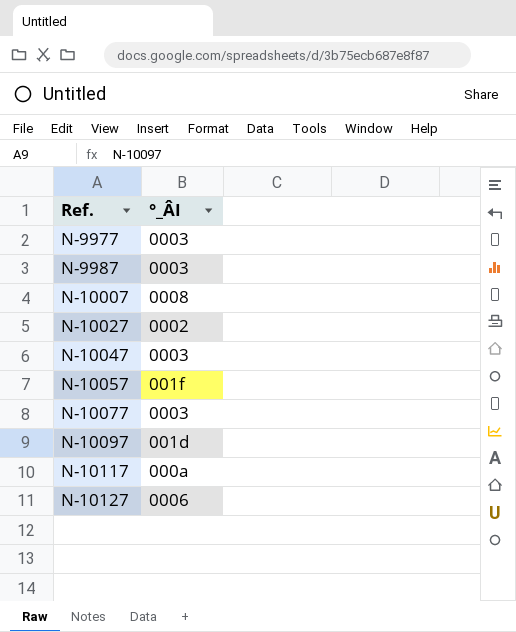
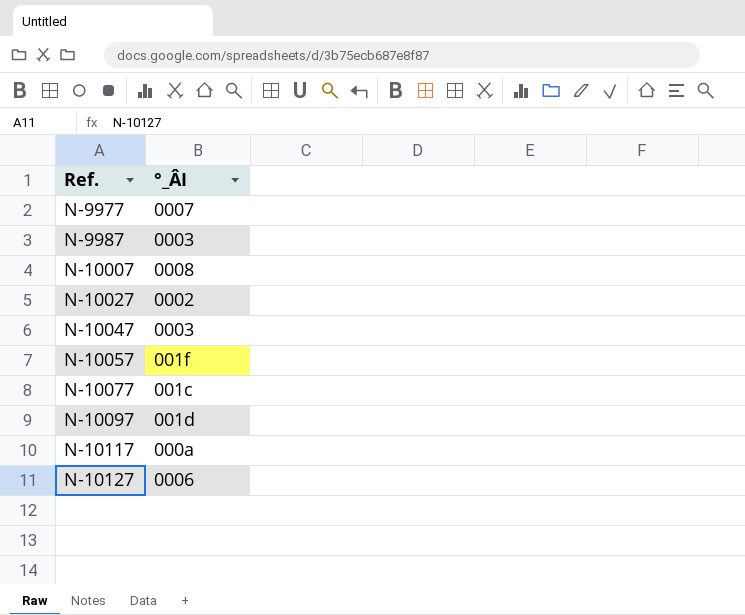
N-9977 | °_ÂI: 0003 -> 0007
N-10077 | °_ÂI: 0003 -> 001c

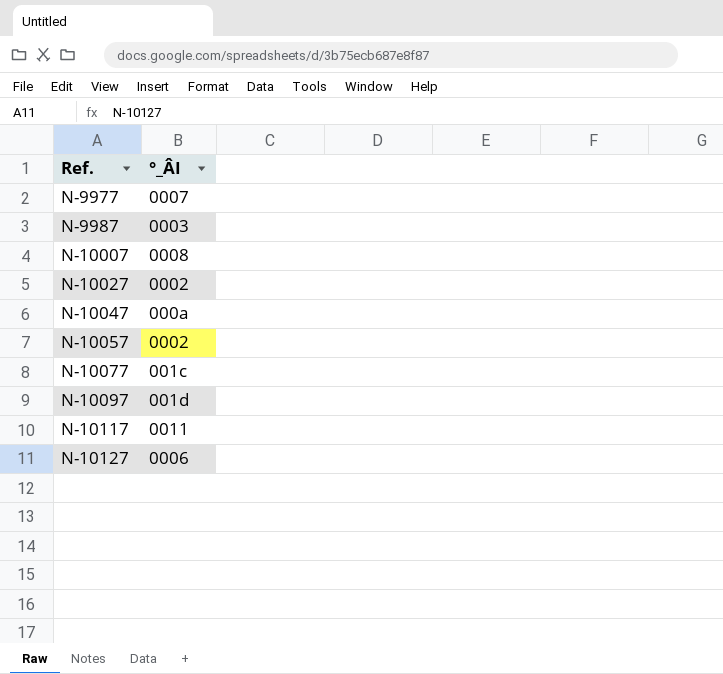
N-10047 | °_ÂI: 0003 -> 000a
N-10057 | °_ÂI: 001f -> 0002
N-10117 | °_ÂI: 000a -> 0011

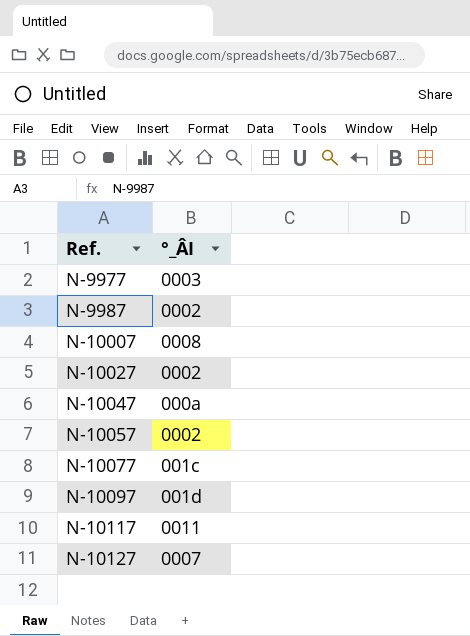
N-9977 | °_ÂI: 0007 -> 0003
N-9987 | °_ÂI: 0003 -> 0002
N-10127 | °_ÂI: 0006 -> 0007

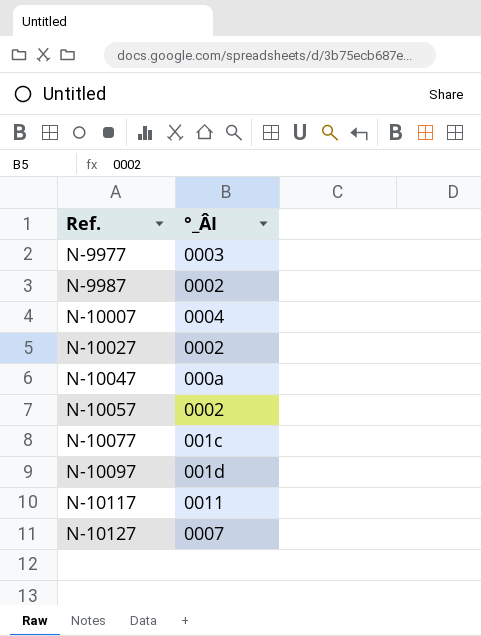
N-10007 | °_ÂI: 0008 -> 0004

